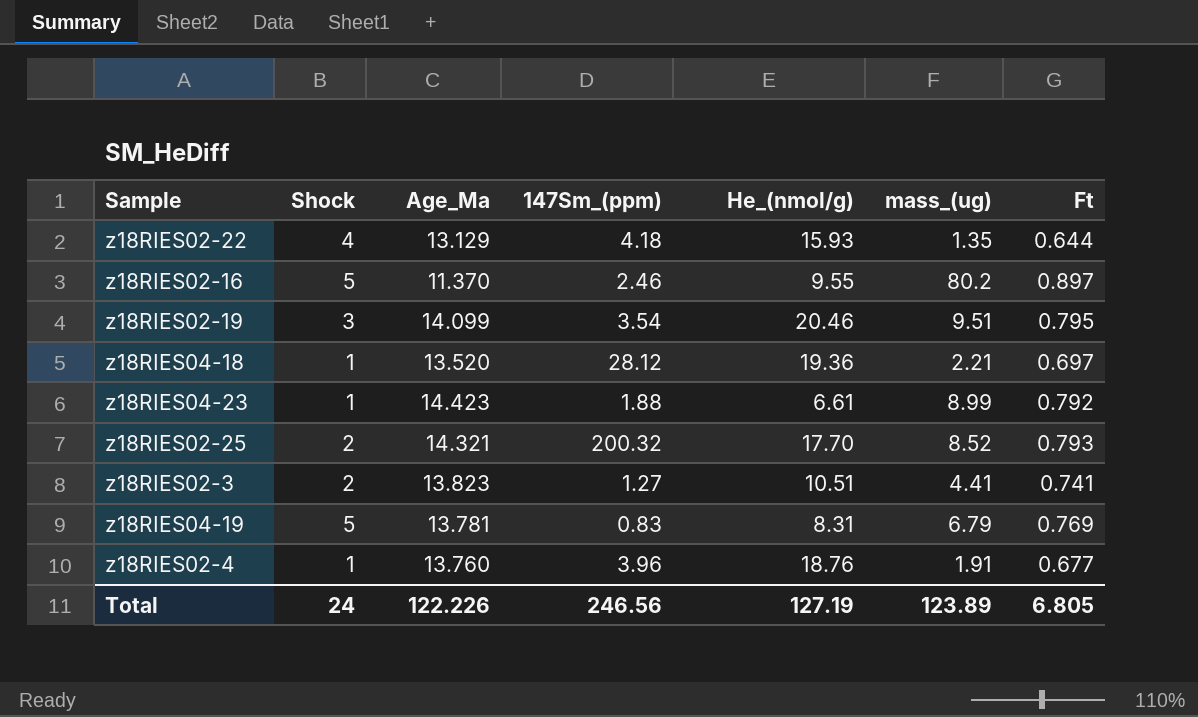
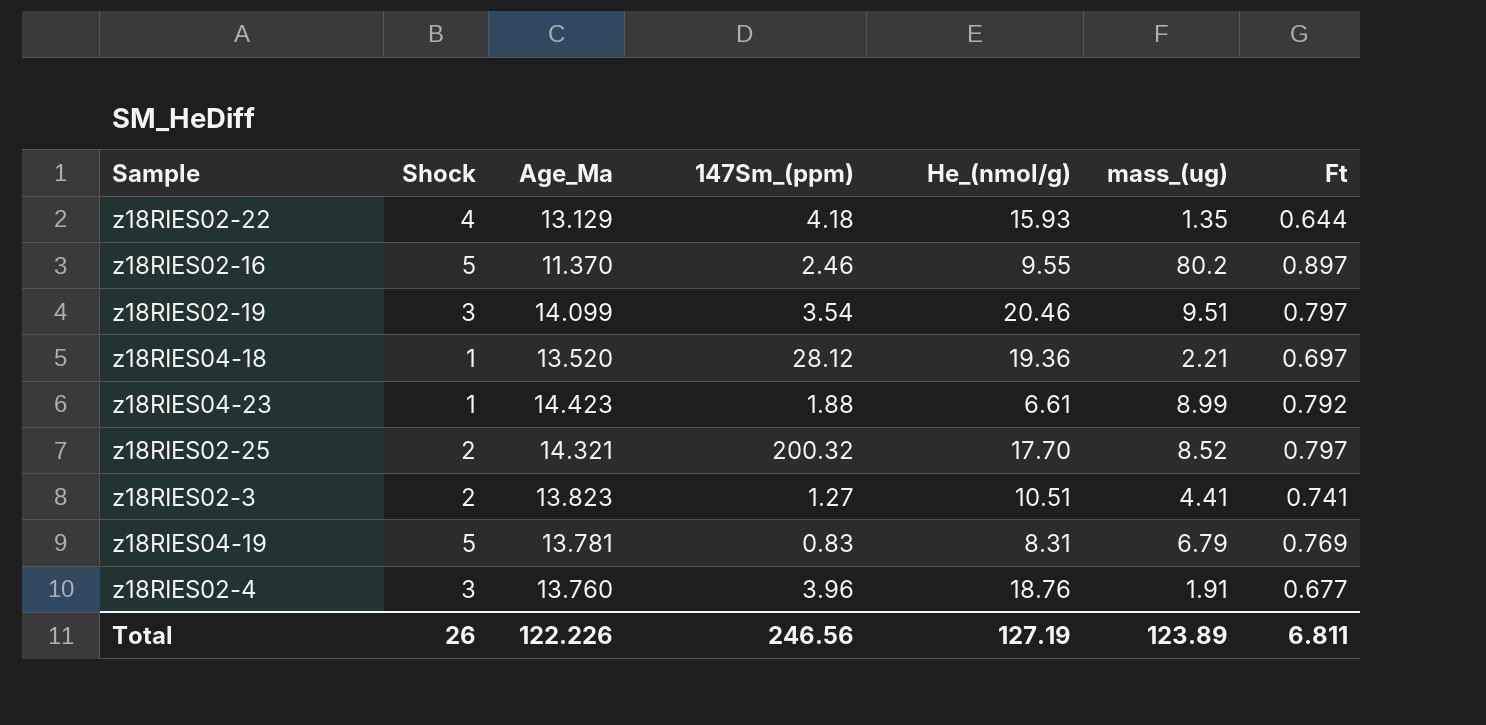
z18RIES02-19 | Ft: 0.795 -> 0.797
z18RIES02-25 | Ft: 0.793 -> 0.797
z18RIES02-4 | Shock: 1 -> 3
Total | Shock: 24 -> 26
Total | Ft: 6.805 -> 6.811

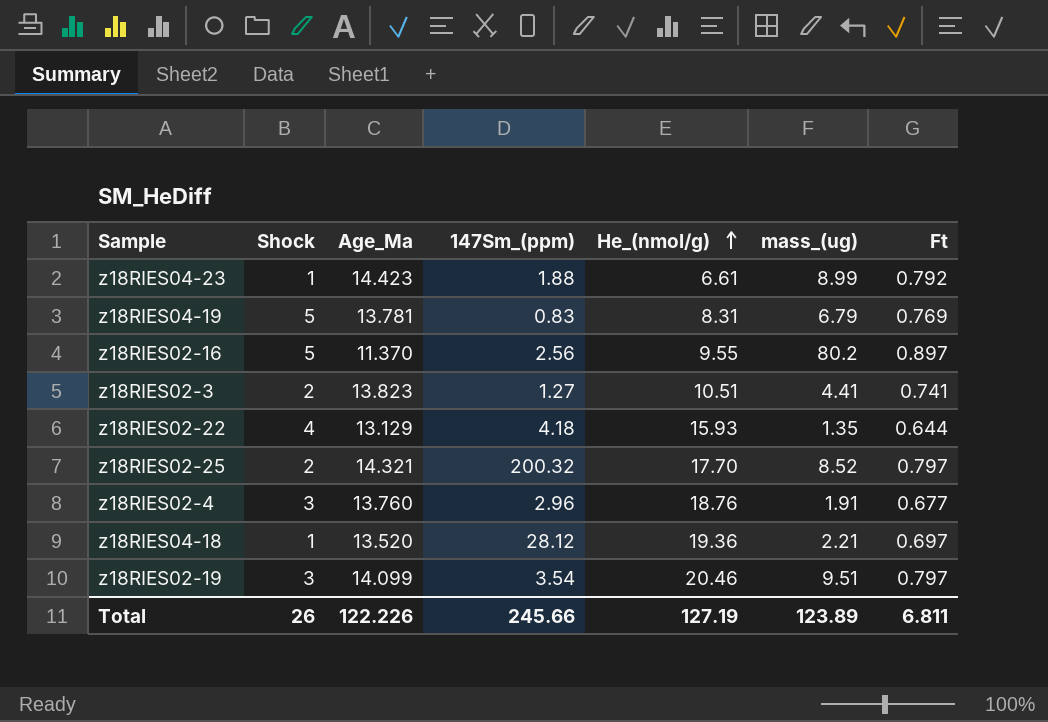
row order: none -> He_(nmol/g) ascending
z18RIES02-16 | 147Sm_(ppm): 2.46 -> 2.56
z18RIES02-4 | 147Sm_(ppm): 3.96 -> 2.96
Total | 147Sm_(ppm): 246.56 -> 245.66

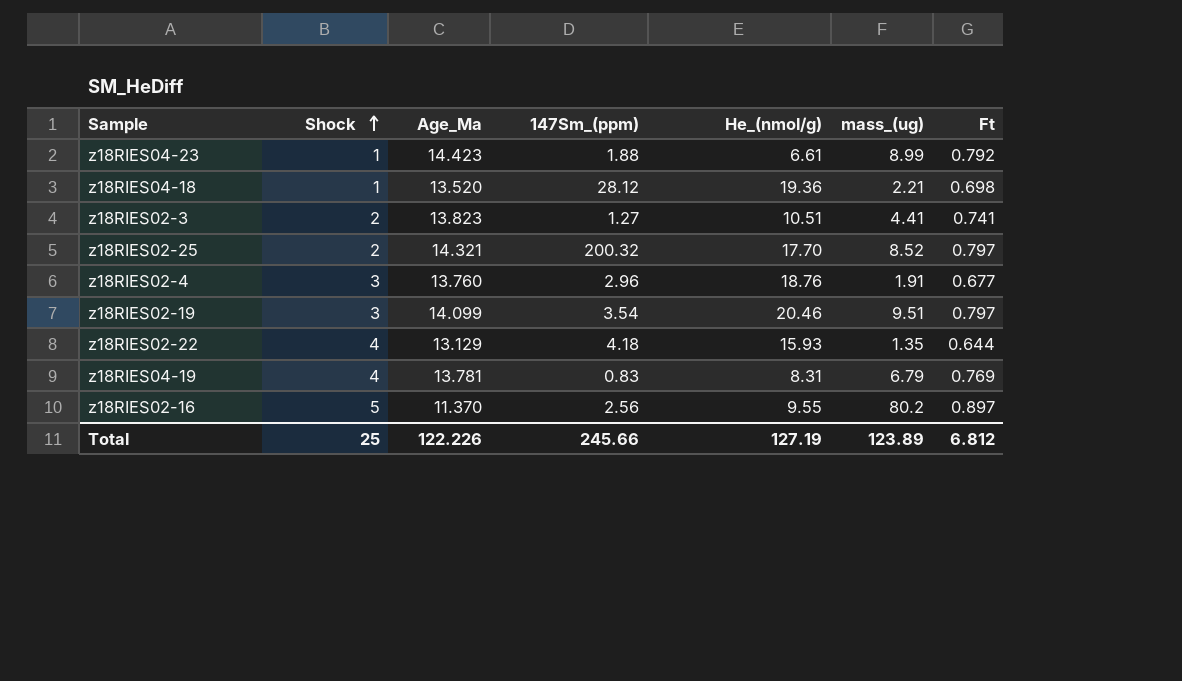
row order: He_(nmol/g) ascending -> Shock ascending
z18RIES04-18 | Ft: 0.697 -> 0.698
z18RIES04-19 | Shock: 5 -> 4
Total | Shock: 26 -> 25
Total | Ft: 6.811 -> 6.812

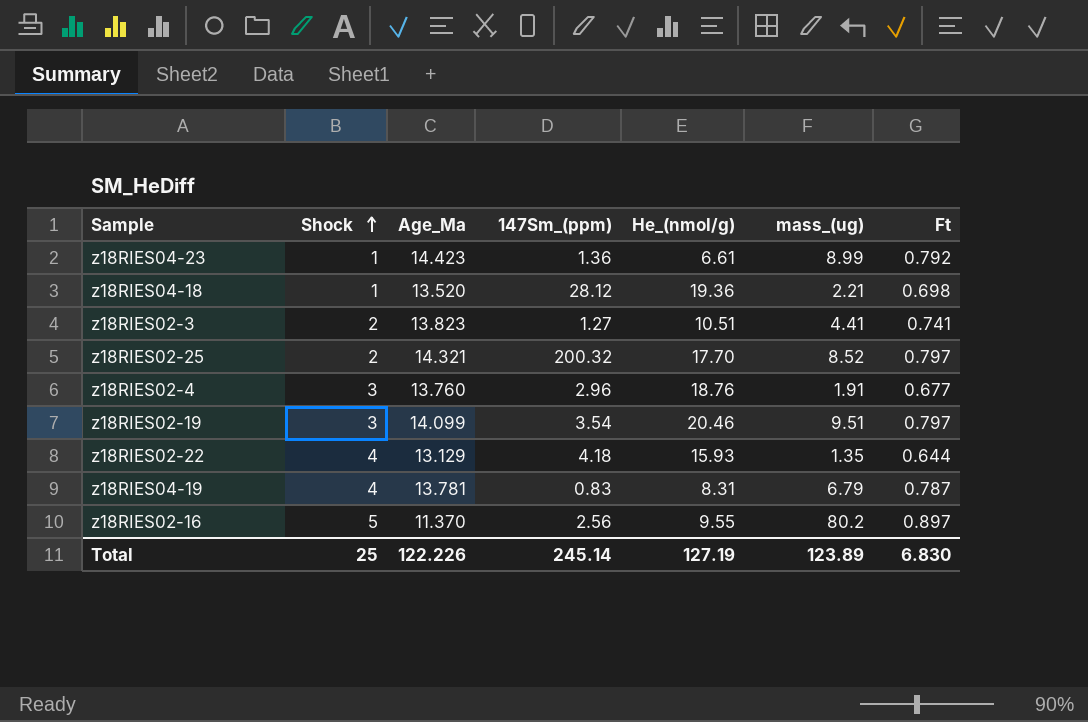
z18RIES04-23 | 147Sm_(ppm): 1.88 -> 1.36
z18RIES04-19 | Ft: 0.769 -> 0.787
Total | 147Sm_(ppm): 245.66 -> 245.14
Total | Ft: 6.812 -> 6.830

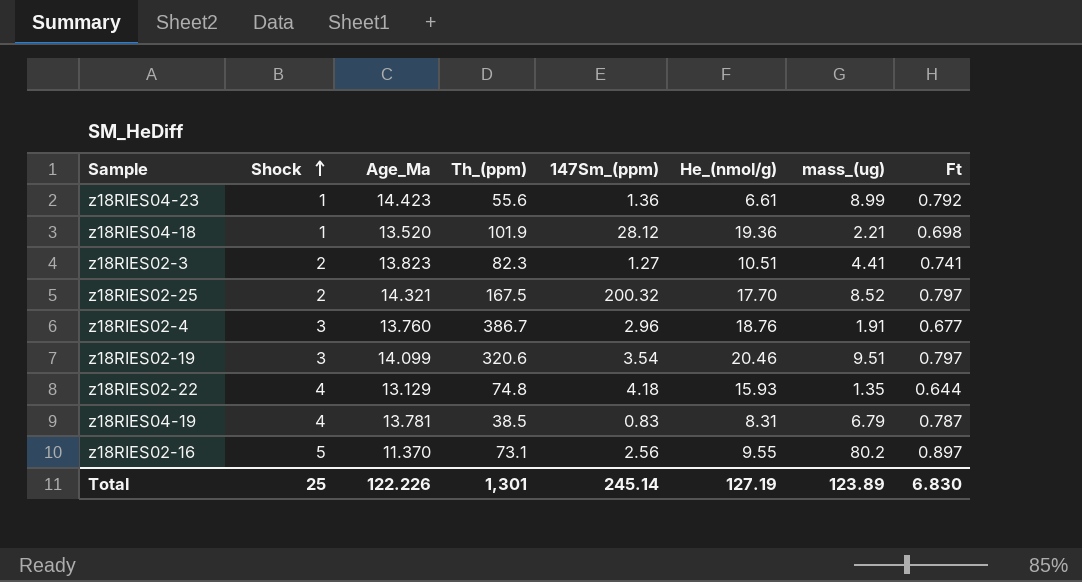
column Th_(ppm) | position: none -> 4

